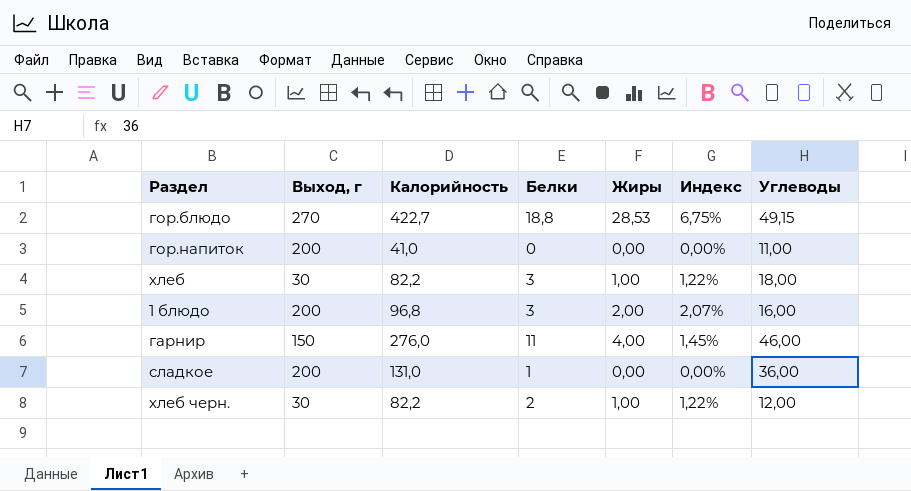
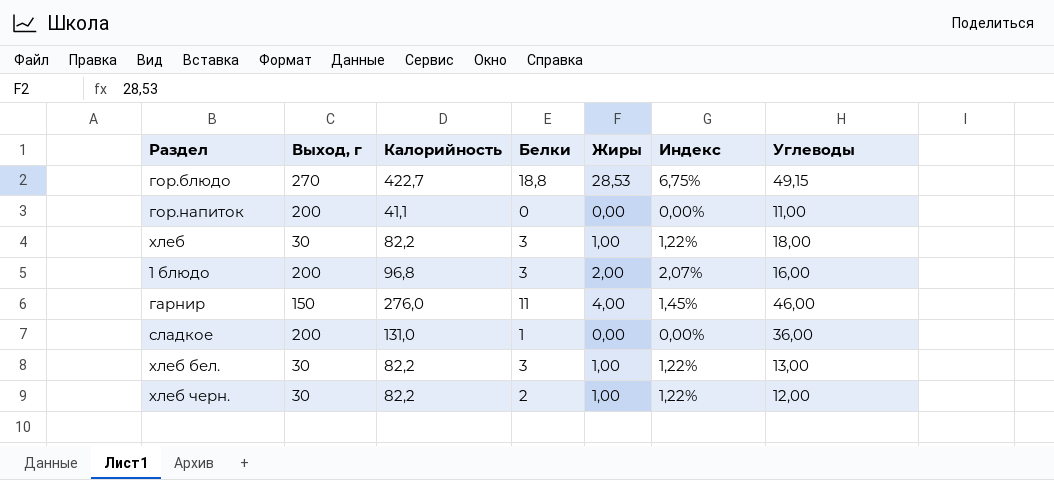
гор.напиток | Калорийность: 41,0 -> 41,1
row хлеб бел.: none -> 30 | 82,2 | 3 | 1,00 | 1,22% | 13,00

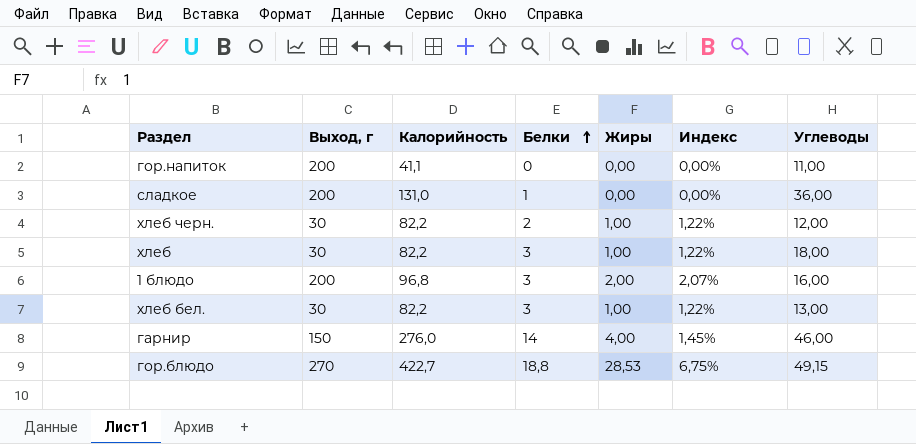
row order: none -> Белки ascending
гарнир | Белки: 11 -> 14

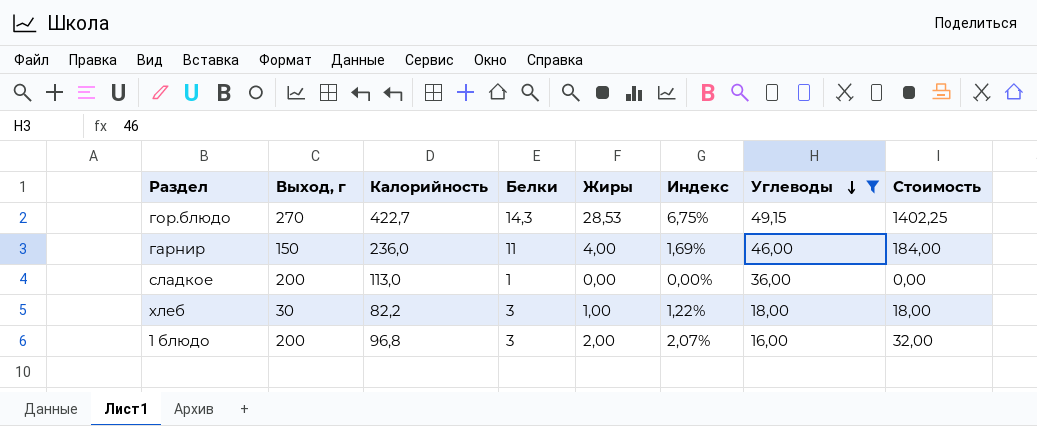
filter: none -> Углеводы >= 16,00
row order: Белки ascending -> Углеводы descending
column Стоимость | formula: none -> [Жиры] * [Углеводы]
гор.блюдо | Белки: 18,8 -> 14,3
гарнир | Калорийность: 276,0 -> 236,0
гарнир | Белки: 14 -> 11
гарнир | Индекс: 1,45% -> 1,69%
сладкое | Калорийность: 131,0 -> 113,0

